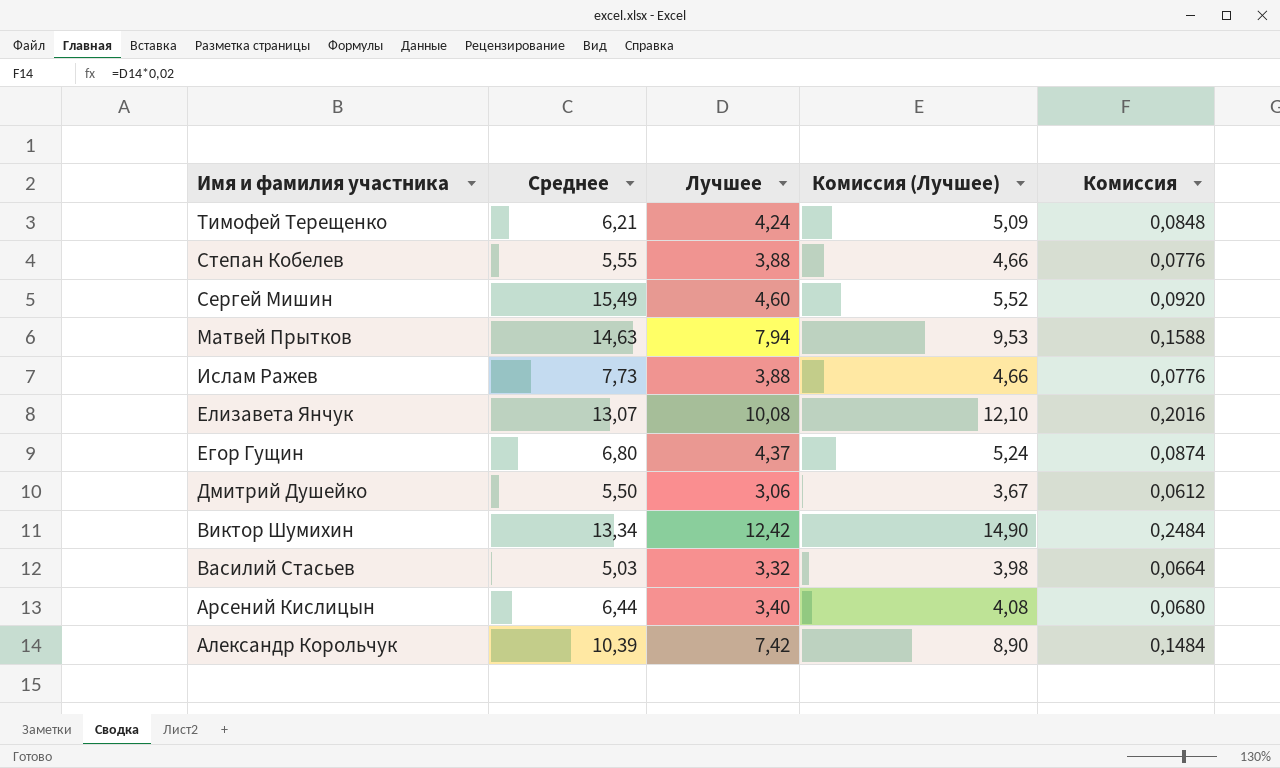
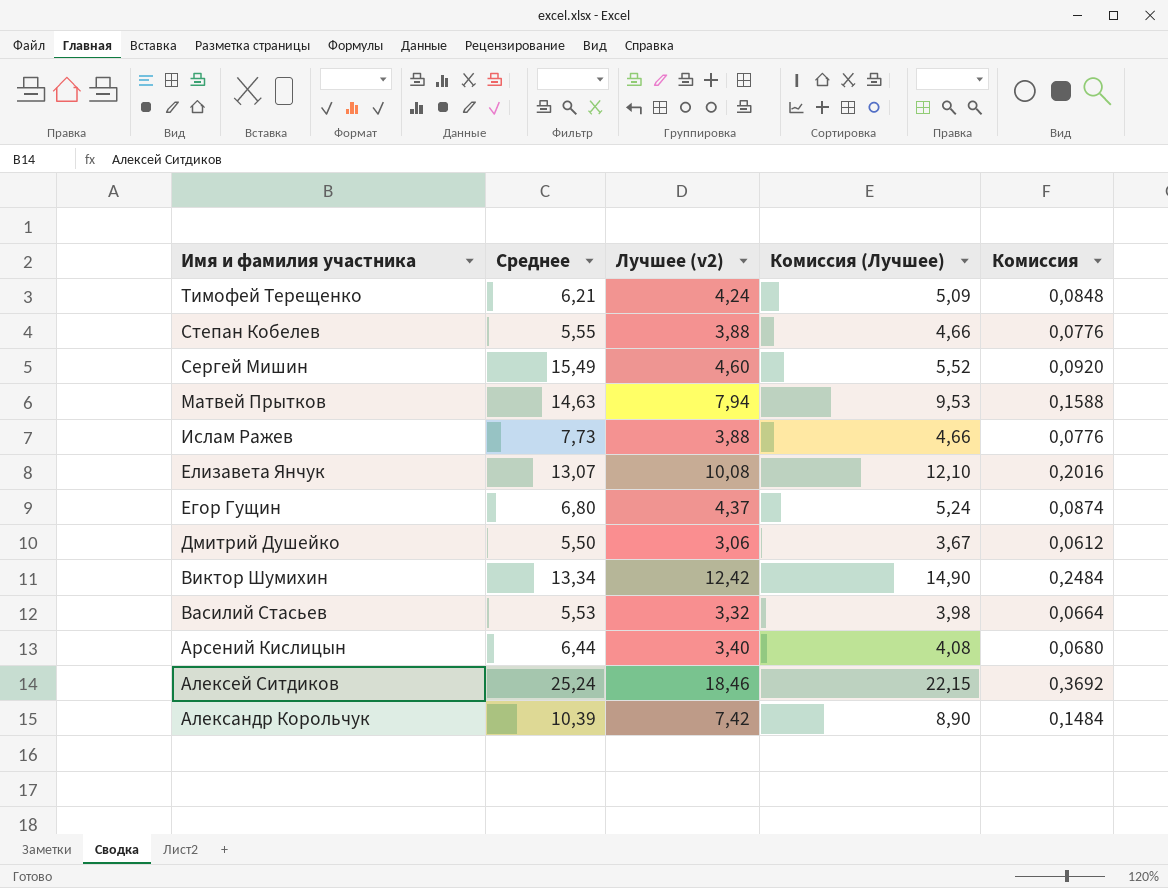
column name: Лучшее -> Лучшее (v2)
Василий Стасьев | Среднее: 5,03 -> 5,53
row Алексей Ситдиков: none -> 25,24 | 18,46 | 22,15 | 0,3692

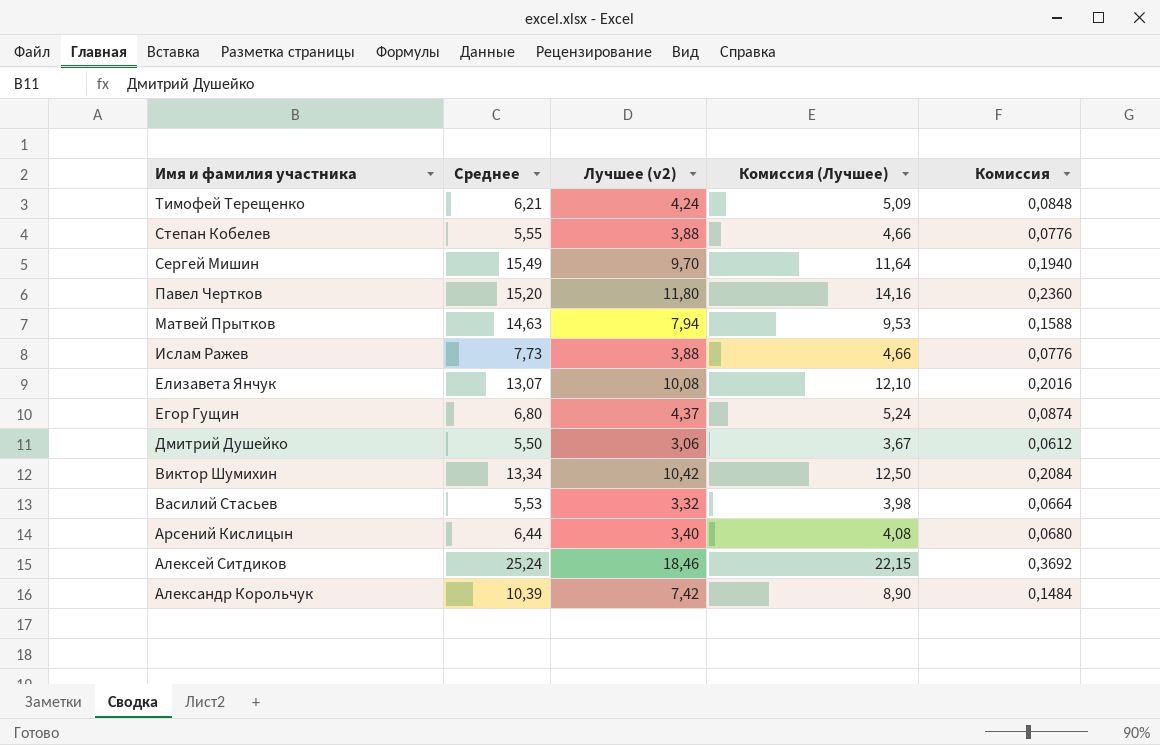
Сергей Мишин | Лучшее (v2): 4,60 -> 9,70
Сергей Мишин | Комиссия (Лучшее): 5,52 -> 11,64
Сергей Мишин | Комиссия: 0,0920 -> 0,1940
row Павел Чертков: none -> 15,20 | 11,80 | 14,16 | 0,2360
Виктор Шумихин | Лучшее (v2): 12,42 -> 10,42
Виктор Шумихин | Комиссия (Лучшее): 14,90 -> 12,50
Виктор Шумихин | Комиссия: 0,2484 -> 0,2084

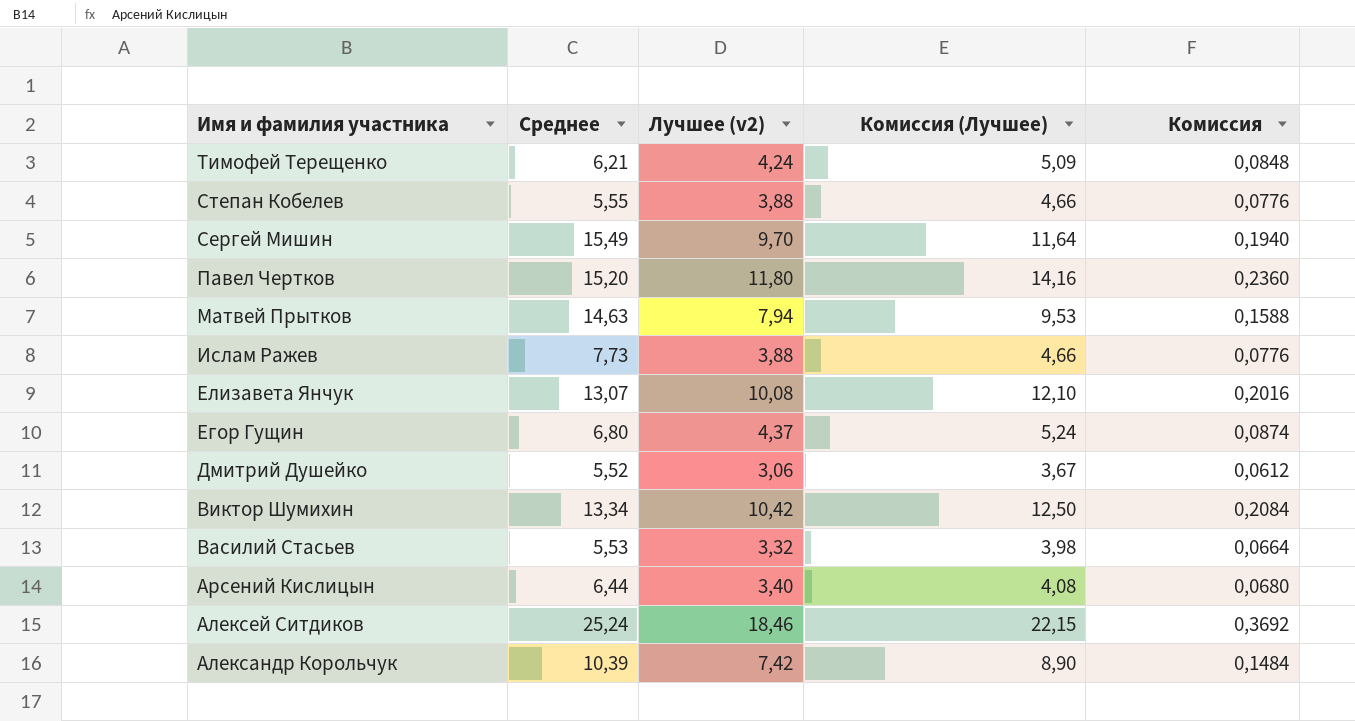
Дмитрий Душейко | Среднее: 5,50 -> 5,52

